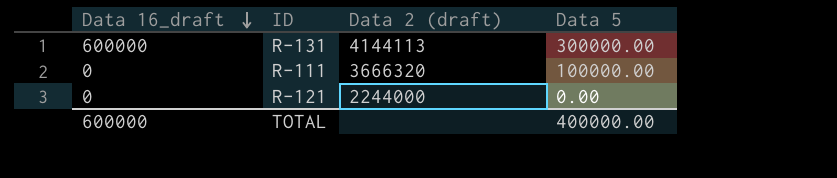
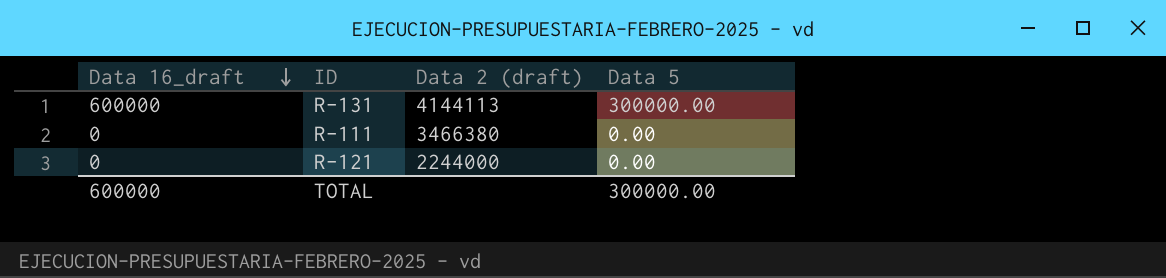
R-111 | Data 2 (draft): 3666320 -> 3466380
R-111 | Data 5: 100000.00 -> 0.00
TOTAL | Data 5: 400000.00 -> 300000.00

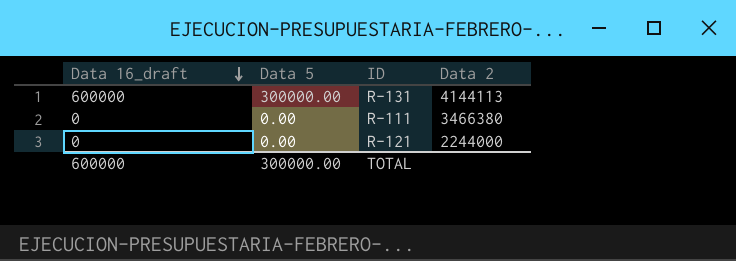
column Data 5 | position: 4 -> 2
column name: Data 2 (draft) -> Data 2

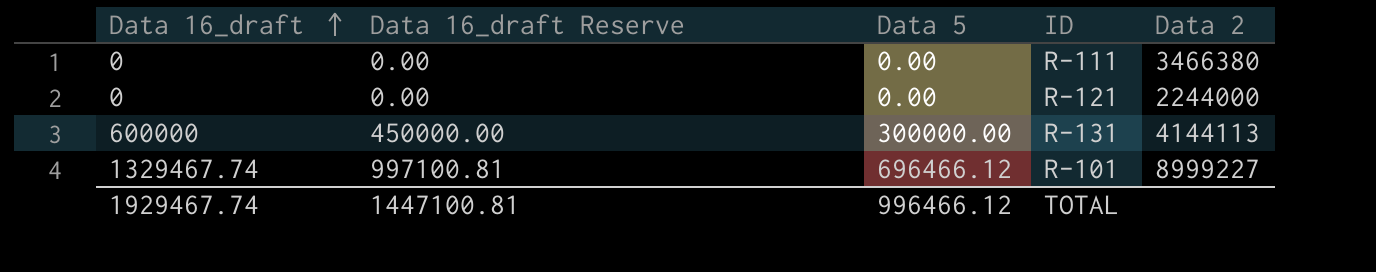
row order: Data 16_draft descending -> Data 16_draft ascending
column Data 16_draft Reserve | formula: none -> [Data 16_draft] * 0.75
row R-101: none -> 1329467.74 | 997100.81 | 696466.12 | 8999227
TOTAL | Data 16_draft: 600000 -> 1929467.74
TOTAL | Data 5: 300000.00 -> 996466.12

